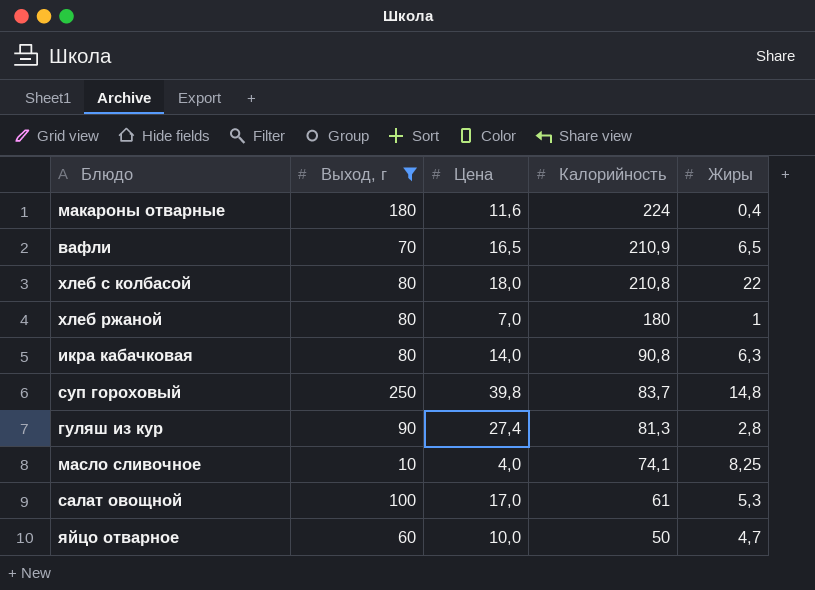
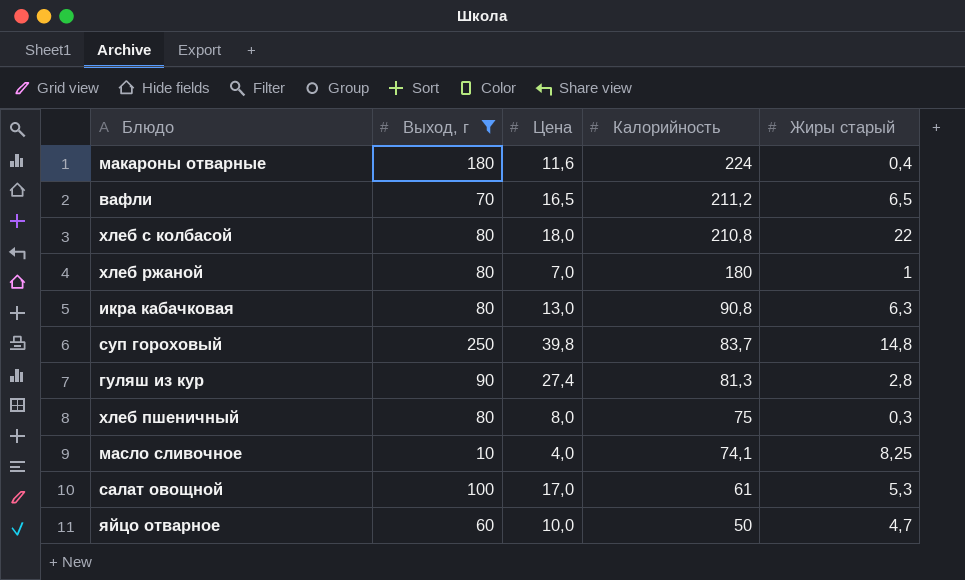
column name: Жиры -> Жиры старый
вафли | Калорийность: 210,9 -> 211,2
икра кабачковая | Цена: 14,0 -> 13,0
row хлеб пшеничный: none -> 80 | 8,0 | 75 | 0,3

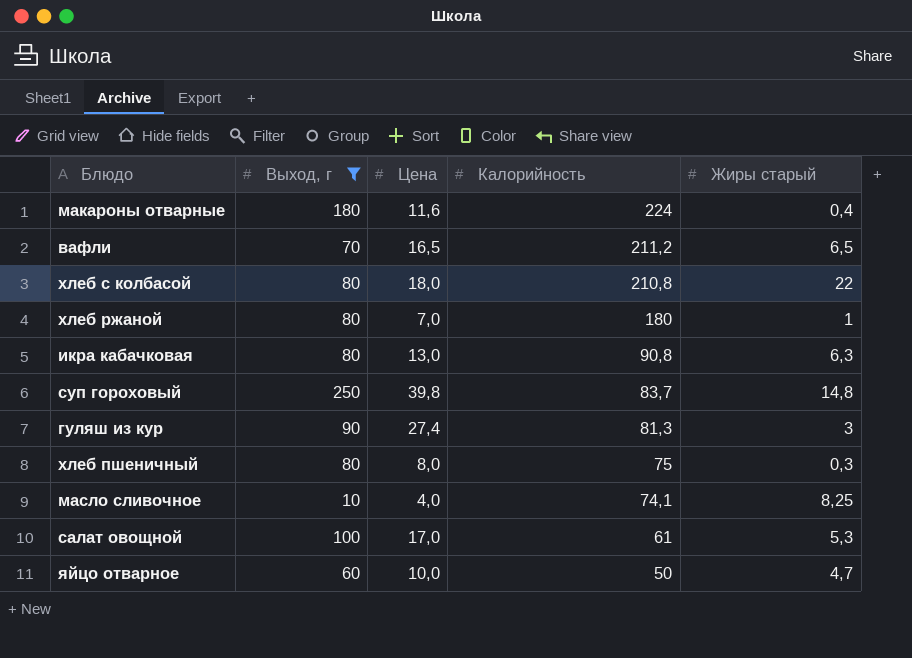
гуляш из кур | Жиры старый: 2,8 -> 3

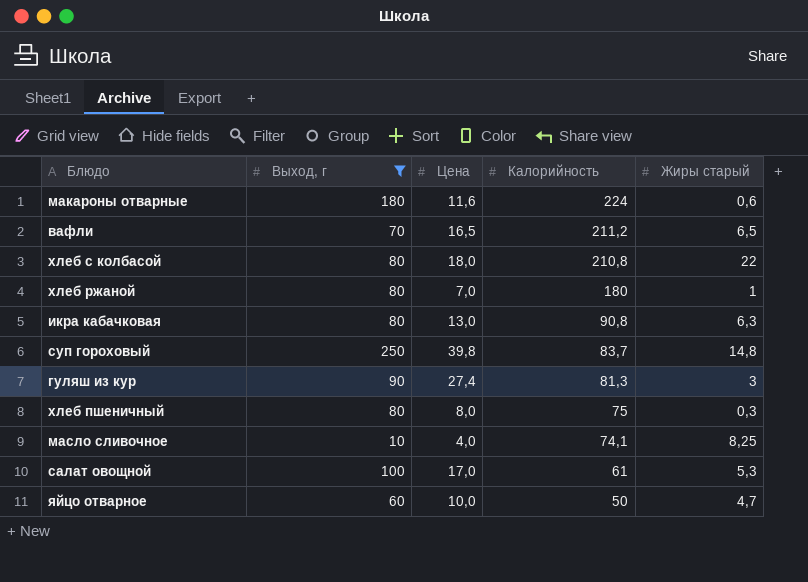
макароны отварные | Жиры старый: 0,4 -> 0,6

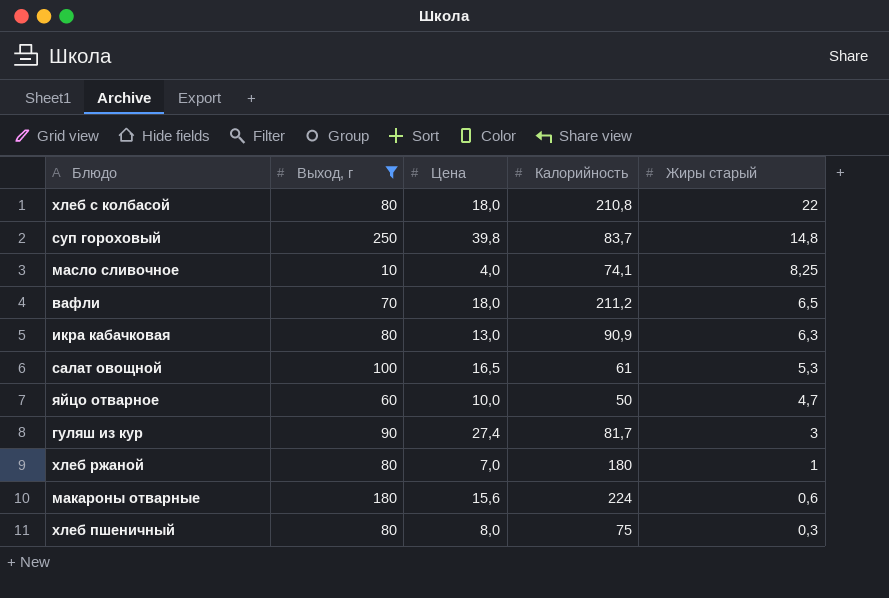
row order: Калорийность descending -> Жиры старый descending
вафли | Цена: 16,5 -> 18,0
икра кабачковая | Калорийность: 90,8 -> 90,9
салат овощной | Цена: 17,0 -> 16,5
гуляш из кур | Калорийность: 81,3 -> 81,7
макароны отварные | Цена: 11,6 -> 15,6

